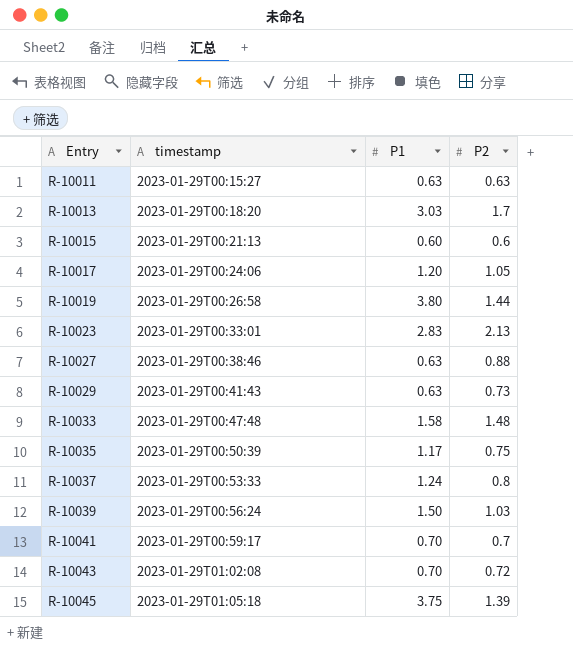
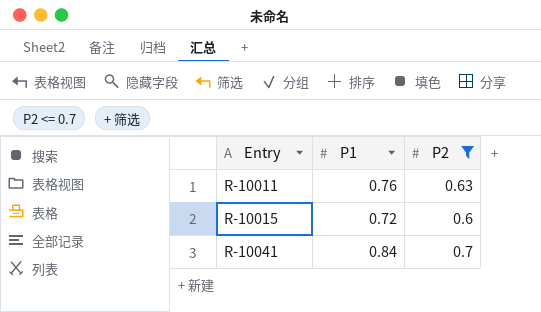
filter: none -> P2 <= 0.7
column timestamp | position: 2 -> none
R-10011 | P1: 0.63 -> 0.76
R-10015 | P1: 0.60 -> 0.72
R-10041 | P1: 0.70 -> 0.84

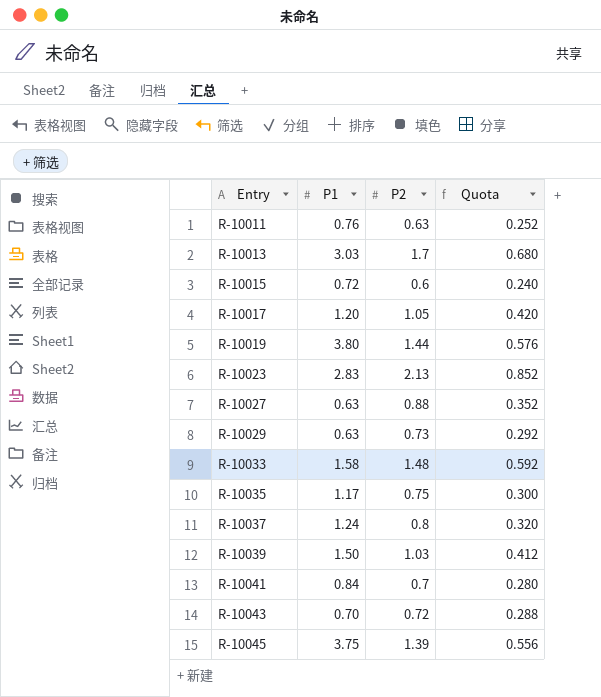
filter: P2 <= 0.7 -> none
column Quota | formula: none -> [P2] * 0.4

